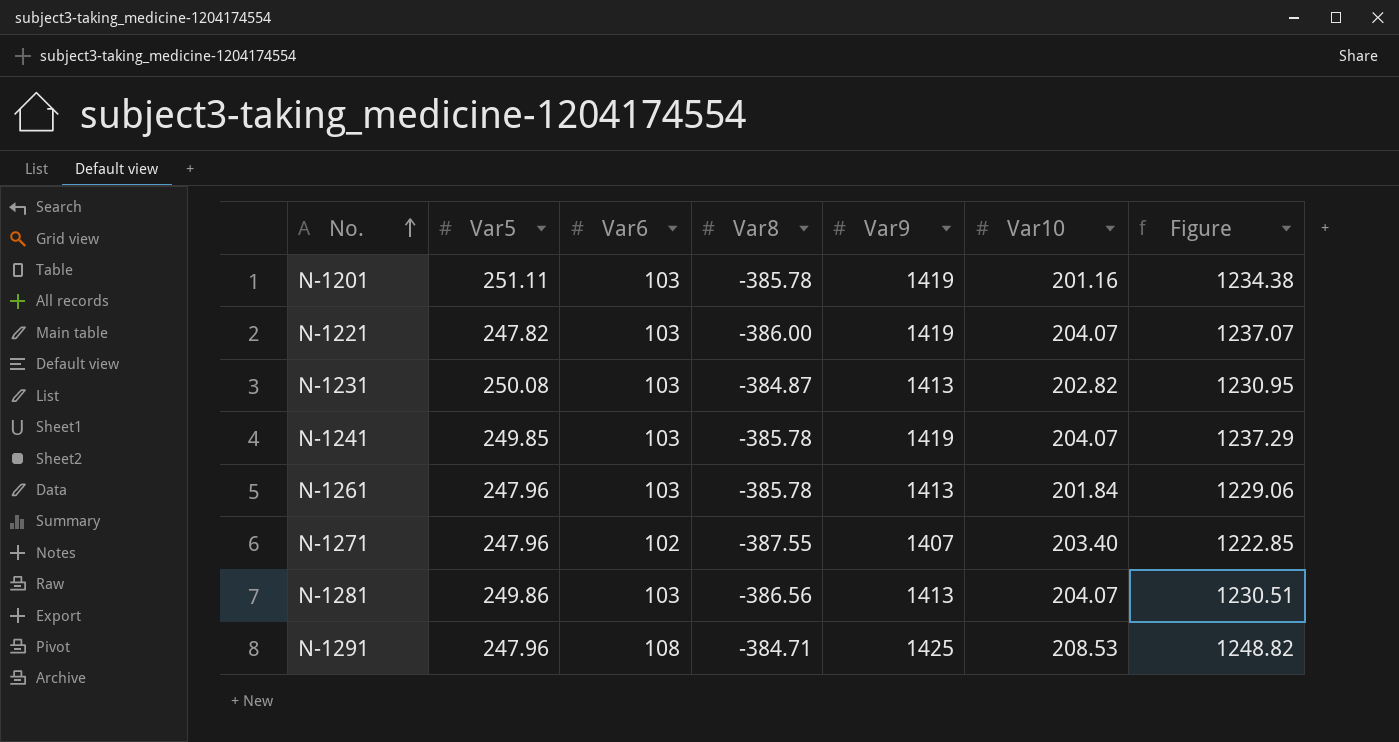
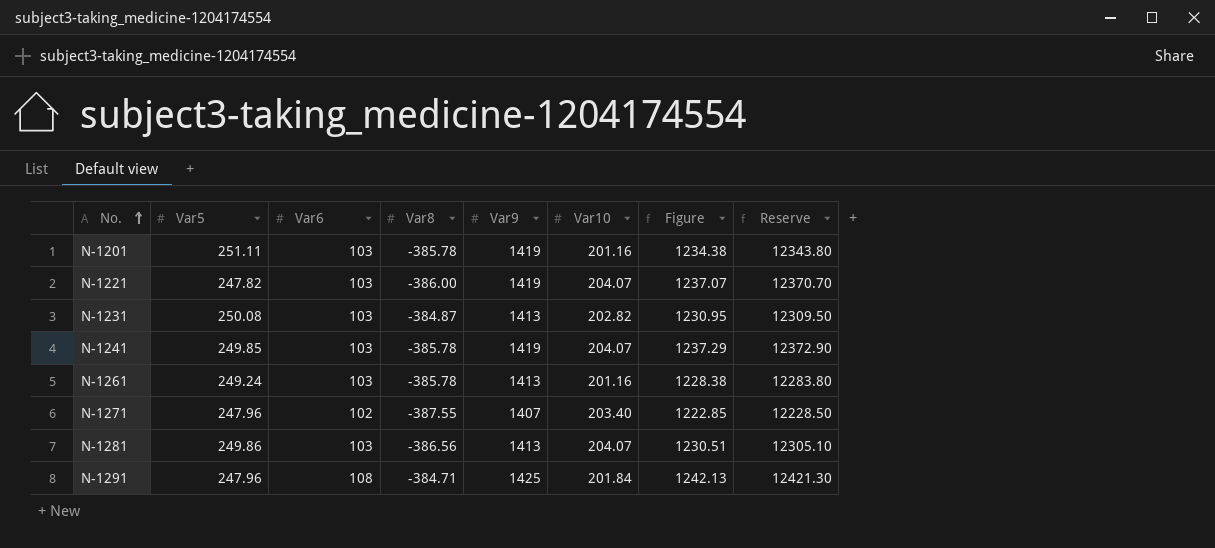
column Reserve | formula: none -> [Figure] * 10
N-1261 | Var5: 247.96 -> 249.24
N-1261 | Var10: 201.84 -> 201.16
N-1261 | Figure: 1229.06 -> 1228.38
N-1291 | Var10: 208.53 -> 201.84
N-1291 | Figure: 1248.82 -> 1242.13

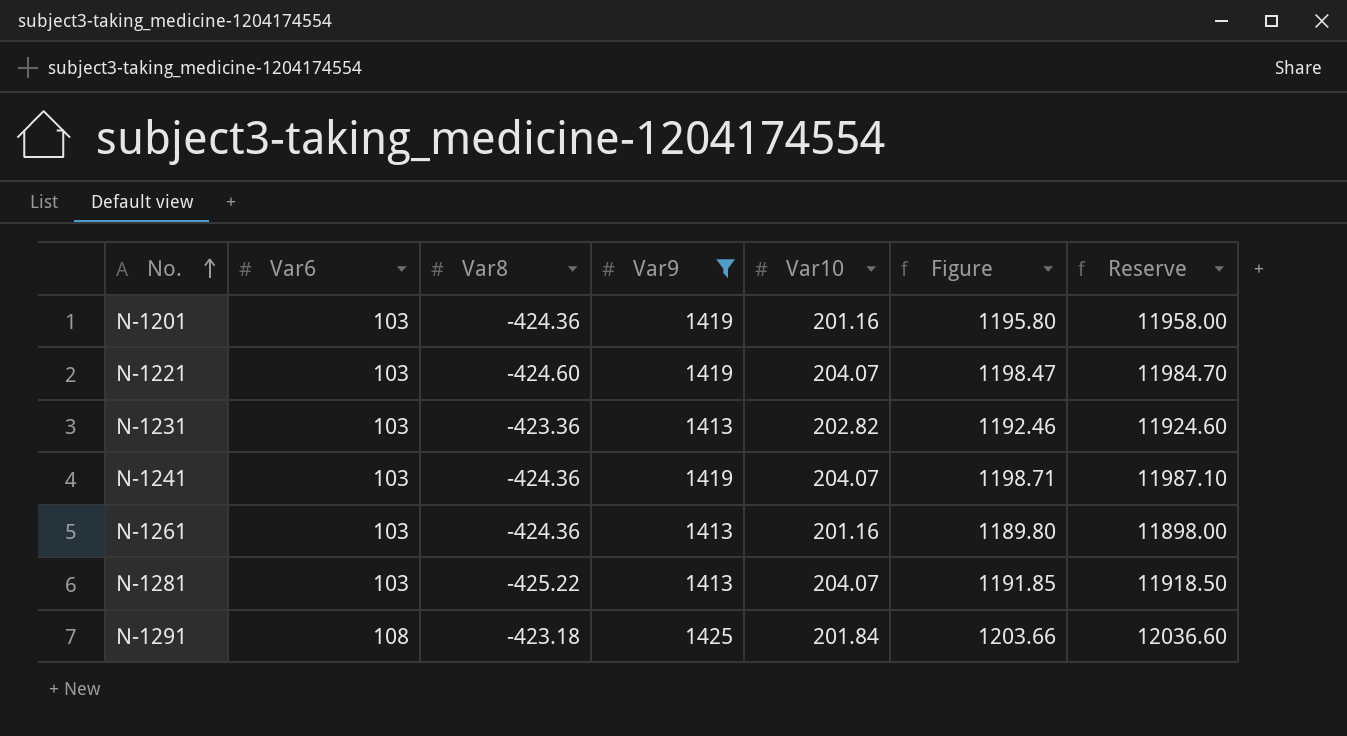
filter: none -> Var9 != 1407
column Var5 | position: 2 -> none
N-1201 | Var8: -385.78 -> -424.36
N-1201 | Figure: 1234.38 -> 1195.80
N-1201 | Reserve: 12343.80 -> 11958.00
N-1221 | Var8: -386.00 -> -424.60
N-1221 | Figure: 1237.07 -> 1198.47
N-1221 | Reserve: 12370.70 -> 11984.70
N-1231 | Var8: -384.87 -> -423.36
N-1231 | Figure: 1230.95 -> 1192.46
N-1231 | Reserve: 12309.50 -> 11924.60
N-1241 | Var8: -385.78 -> -424.36
N-1241 | Figure: 1237.29 -> 1198.71
N-1241 | Reserve: 12372.90 -> 11987.10
N-1261 | Var8: -385.78 -> -424.36
N-1261 | Figure: 1228.38 -> 1189.80
N-1261 | Reserve: 12283.80 -> 11898.00
N-1281 | Var8: -386.56 -> -425.22
N-1281 | Figure: 1230.51 -> 1191.85
N-1281 | Reserve: 12305.10 -> 11918.50
N-1291 | Var8: -384.71 -> -423.18
N-1291 | Figure: 1242.13 -> 1203.66
N-1291 | Reserve: 12421.30 -> 12036.60

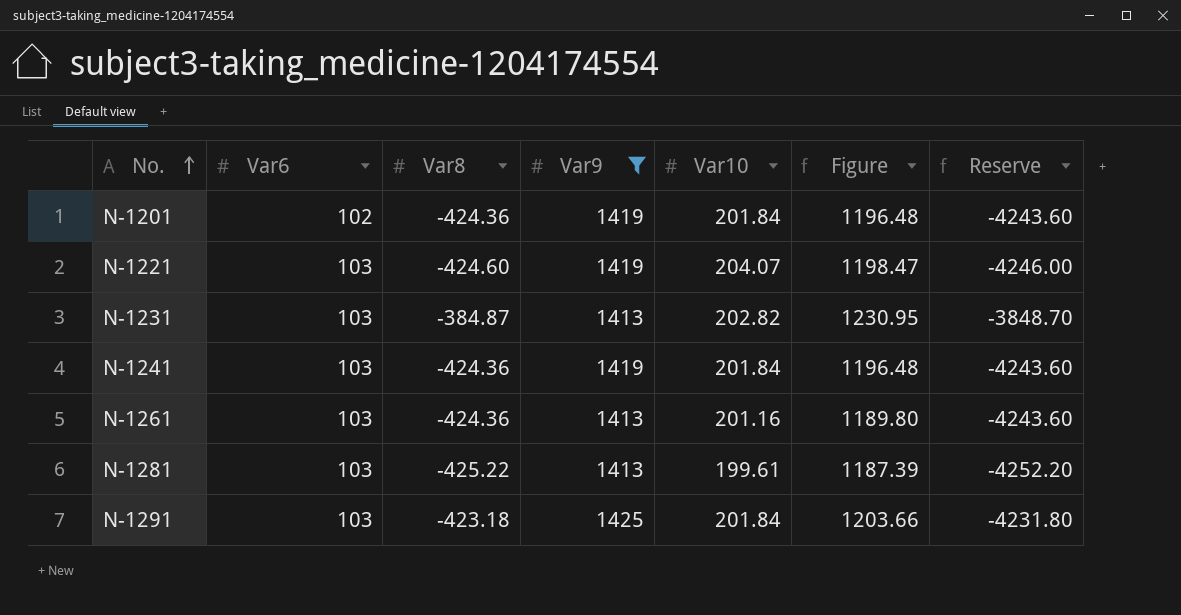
column Reserve | formula: [Figure] * 10 -> [Var8] * 10
N-1201 | Var6: 103 -> 102
N-1201 | Var10: 201.16 -> 201.84
N-1201 | Figure: 1195.80 -> 1196.48
N-1231 | Var8: -423.36 -> -384.87
N-1231 | Figure: 1192.46 -> 1230.95
N-1241 | Var10: 204.07 -> 201.84
N-1241 | Figure: 1198.71 -> 1196.48
N-1281 | Var10: 204.07 -> 199.61
N-1281 | Figure: 1191.85 -> 1187.39
N-1291 | Var6: 108 -> 103

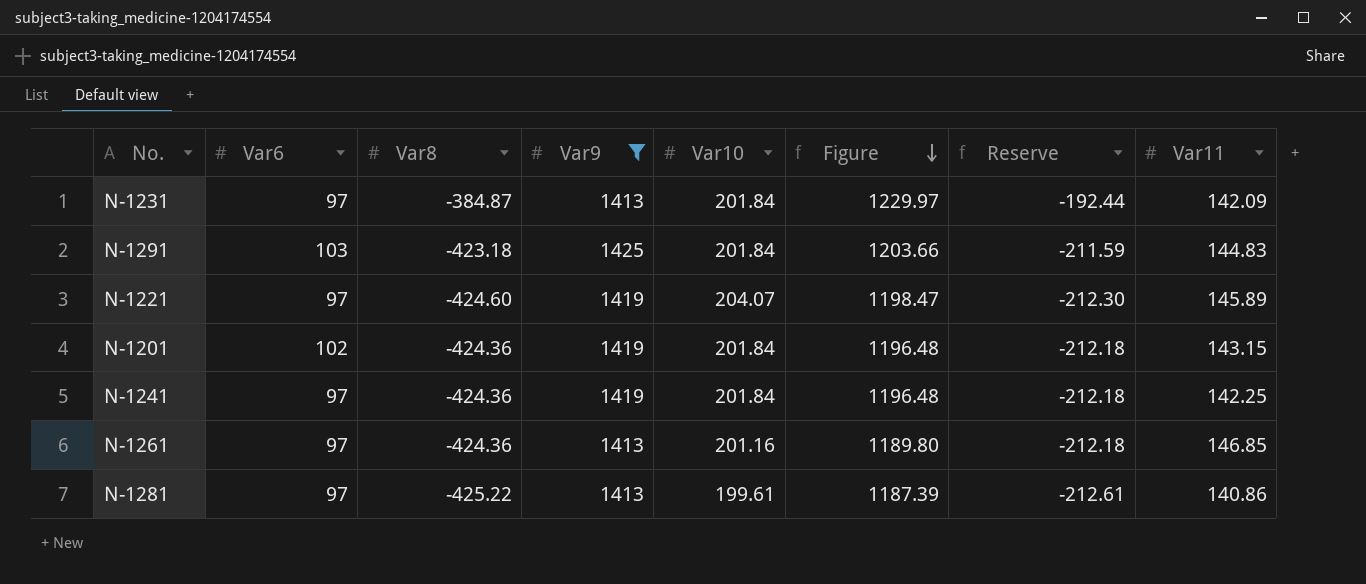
row order: No. ascending -> Figure descending
column Reserve | formula: [Var8] * 10 -> [Var8] * 0.5
column Var11 | position: none -> 8
N-1231 | Var6: 103 -> 97
N-1231 | Var10: 202.82 -> 201.84
N-1231 | Figure: 1230.95 -> 1229.97
N-1221 | Var6: 103 -> 97
N-1241 | Var6: 103 -> 97
N-1261 | Var6: 103 -> 97
N-1281 | Var6: 103 -> 97

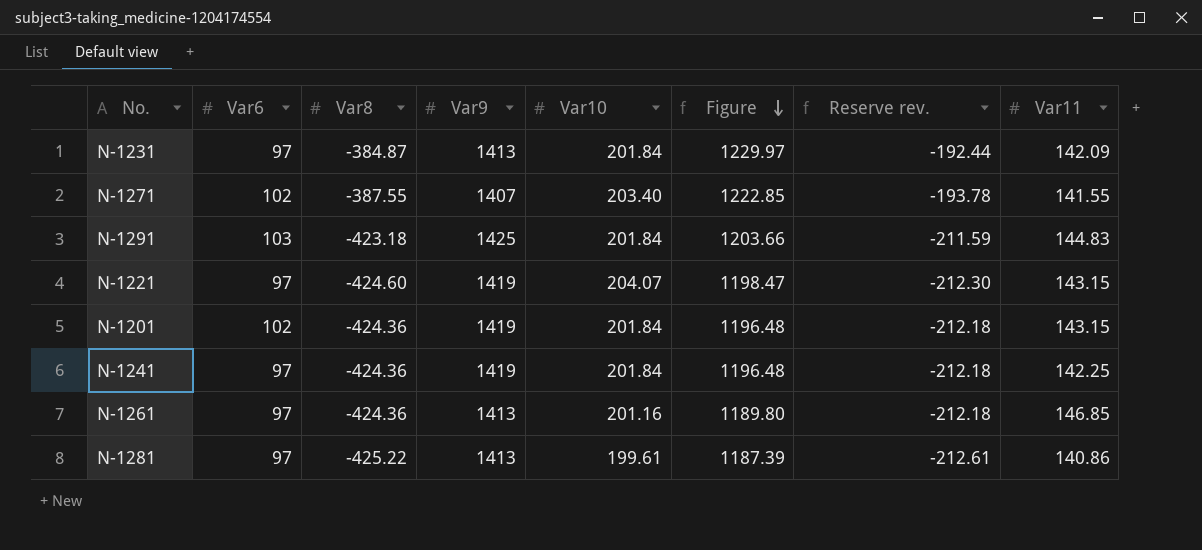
filter: Var9 != 1407 -> none
column name: Reserve -> Reserve rev.
N-1221 | Var11: 145.89 -> 143.15

